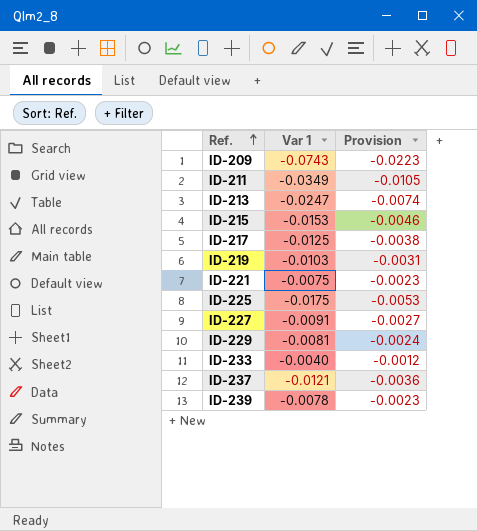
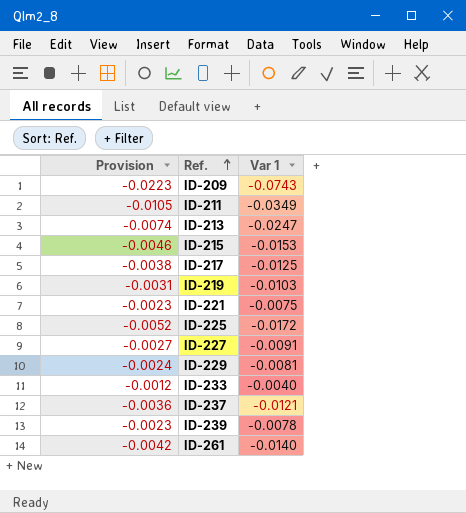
column Provision | position: 3 -> 1
ID-225 | Provision: -0.0053 -> -0.0052
ID-225 | Var 1: -0.0175 -> -0.0172
row ID-261: none -> -0.0042 | -0.0140

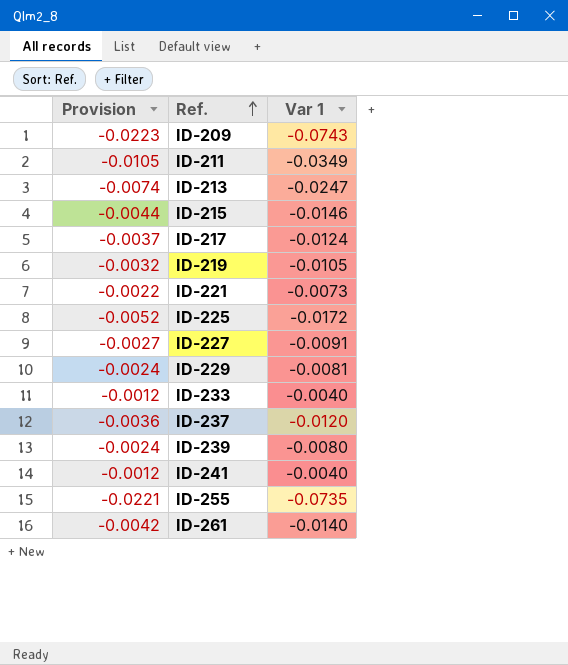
ID-215 | Provision: -0.0046 -> -0.0044
ID-215 | Var 1: -0.0153 -> -0.0146
ID-217 | Provision: -0.0038 -> -0.0037
ID-217 | Var 1: -0.0125 -> -0.0124
ID-219 | Provision: -0.0031 -> -0.0032
ID-219 | Var 1: -0.0103 -> -0.0105
ID-221 | Provision: -0.0023 -> -0.0022
ID-221 | Var 1: -0.0075 -> -0.0073
ID-237 | Var 1: -0.0121 -> -0.0120
ID-239 | Provision: -0.0023 -> -0.0024
ID-239 | Var 1: -0.0078 -> -0.0080
row ID-241: none -> -0.0012 | -0.0040
row ID-255: none -> -0.0221 | -0.0735

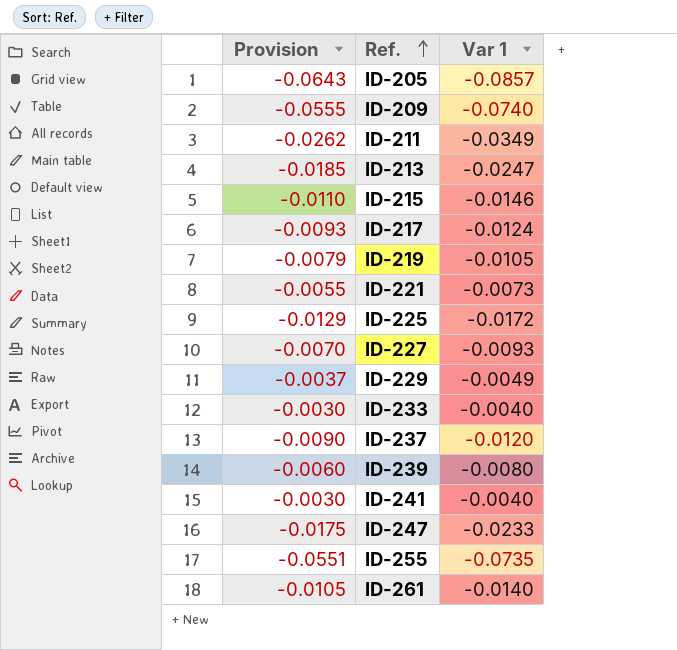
column Provision | formula: [Var 1] * 0.3 -> [Var 1] * 0.75
row ID-205: none -> -0.0643 | -0.0857
ID-209 | Var 1: -0.0743 -> -0.0740
ID-227 | Var 1: -0.0091 -> -0.0093
ID-229 | Var 1: -0.0081 -> -0.0049
row ID-247: none -> -0.0175 | -0.0233

